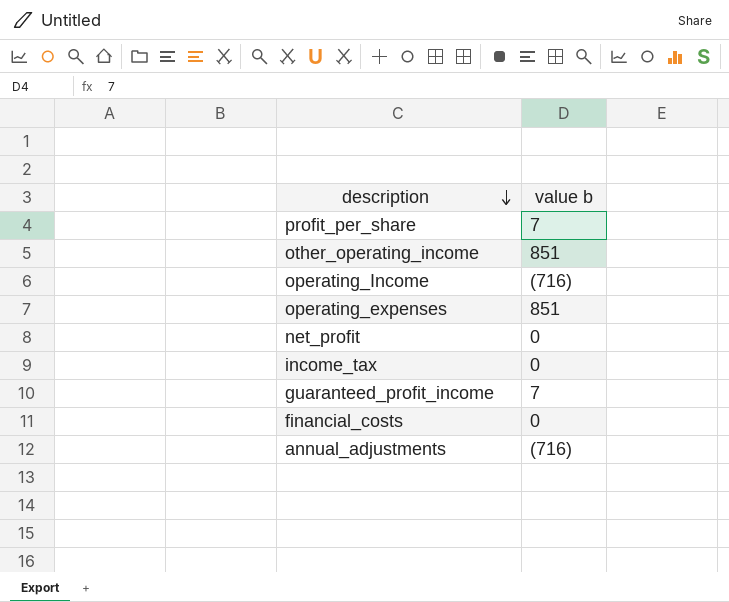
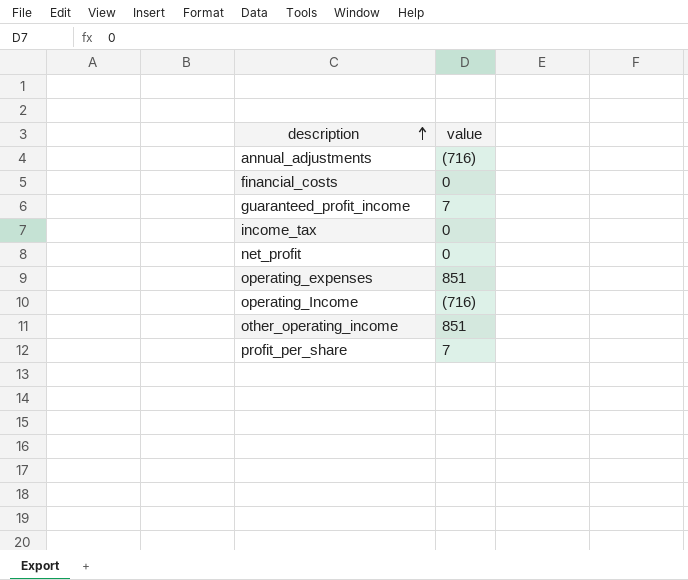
row order: description descending -> description ascending
column name: value b -> value

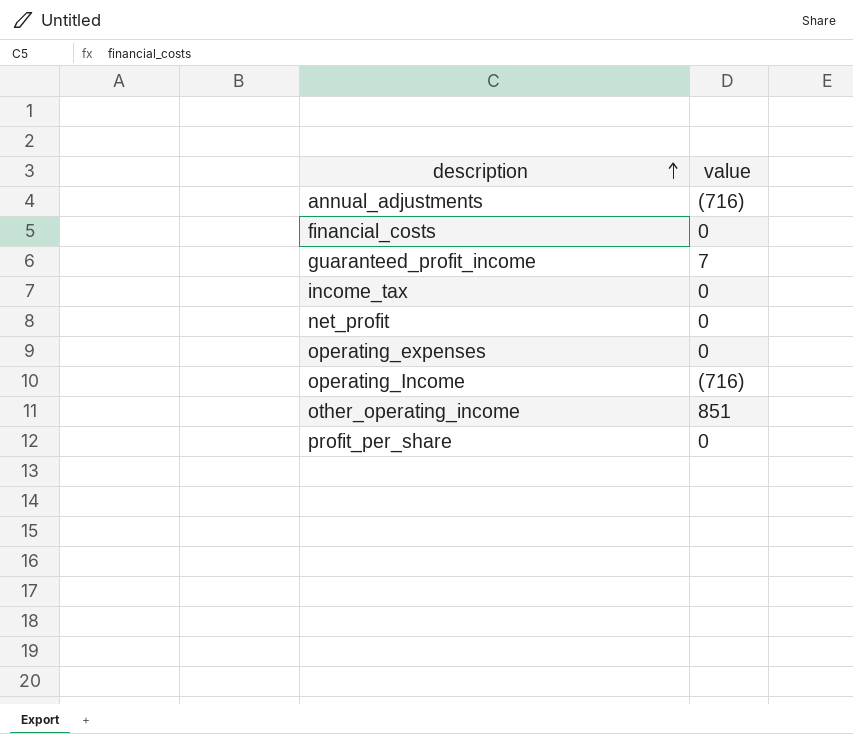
operating_expenses | value: 851 -> 0
profit_per_share | value: 7 -> 0

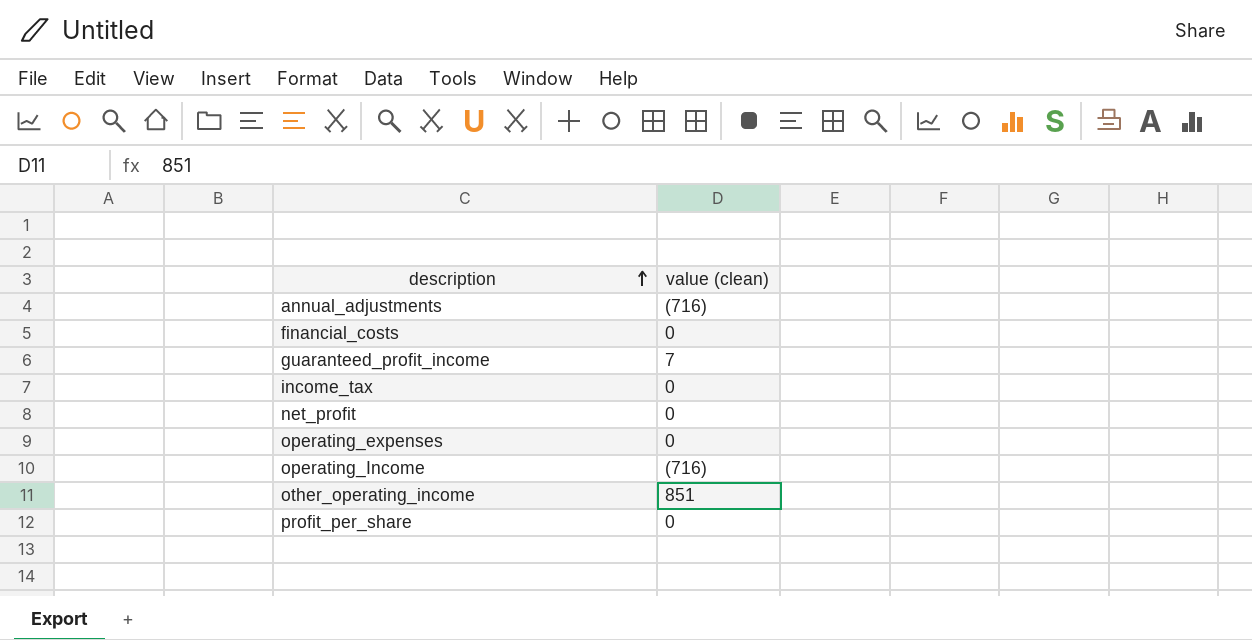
column name: value -> value (clean)

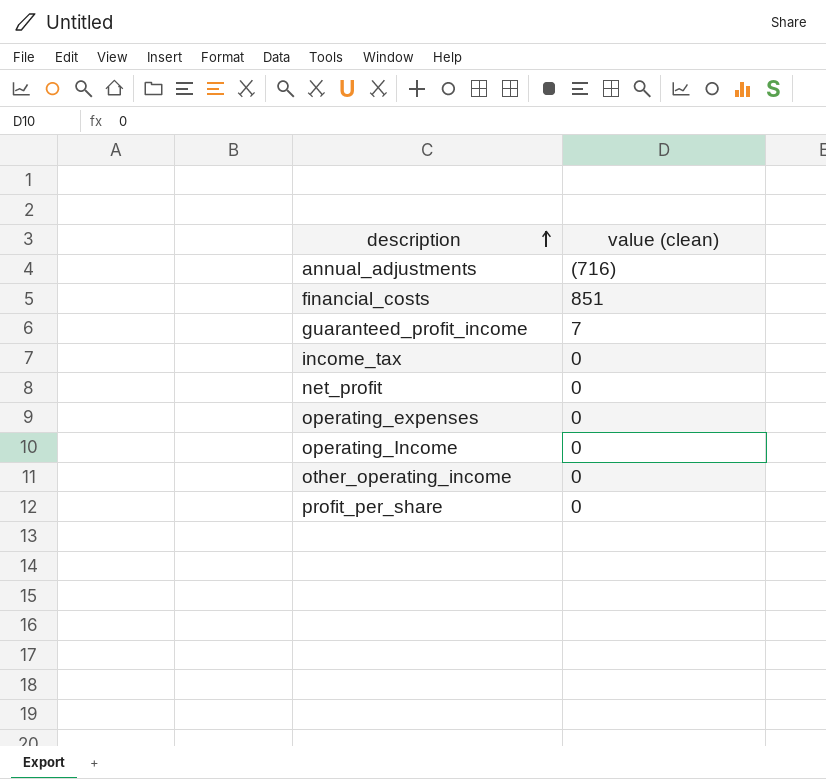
financial_costs | value (clean): 0 -> 851
operating_Income | value (clean): (716) -> 0
other_operating_income | value (clean): 851 -> 0

